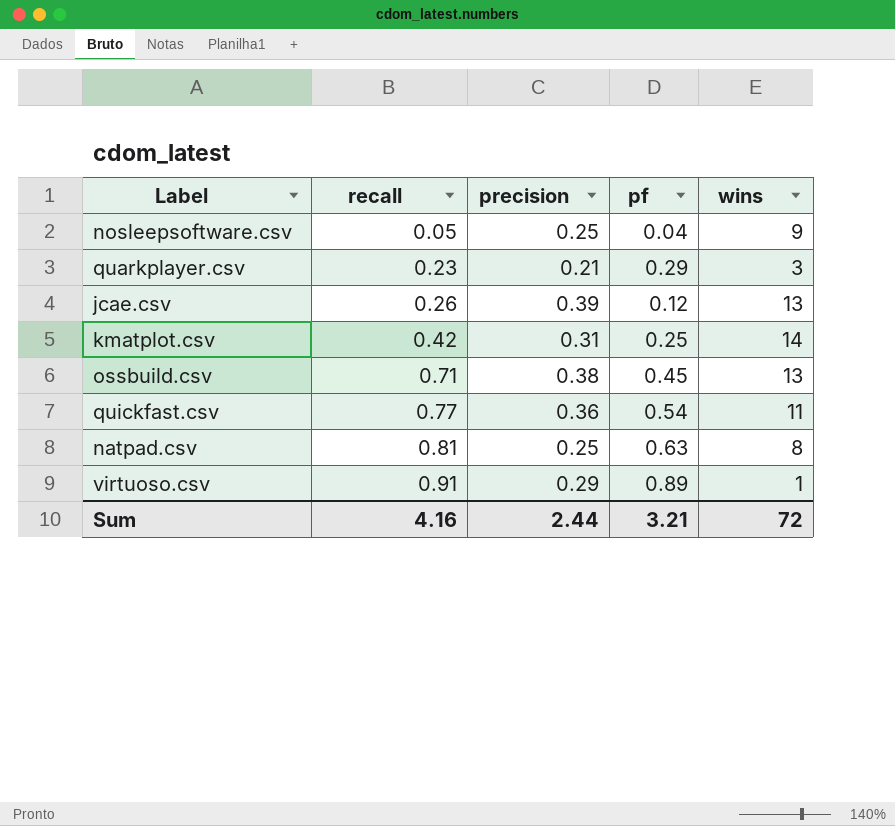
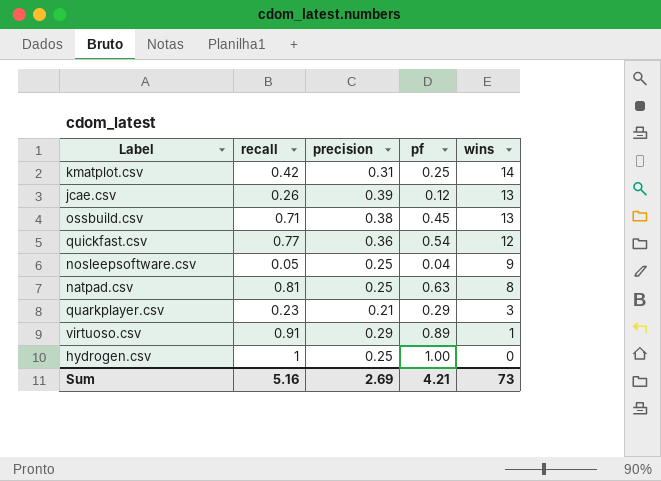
row order: recall ascending -> wins descending
quickfast.csv | wins: 11 -> 12
row hydrogen.csv: none -> 1 | 0.25 | 1.00 | 0
Sum | recall: 4.16 -> 5.16
Sum | precision: 2.44 -> 2.69
Sum | pf: 3.21 -> 4.21
Sum | wins: 72 -> 73

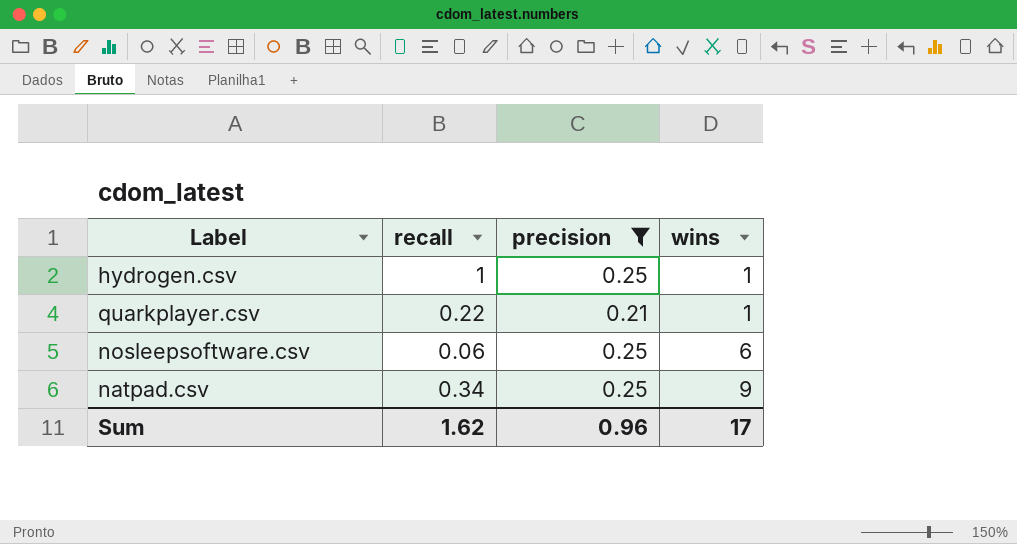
filter: none -> precision <= 0.25
row order: wins descending -> wins ascending
column pf | position: 4 -> none
hydrogen.csv | wins: 0 -> 1
quarkplayer.csv | recall: 0.23 -> 0.22
quarkplayer.csv | wins: 3 -> 1
nosleepsoftware.csv | recall: 0.05 -> 0.06
nosleepsoftware.csv | wins: 9 -> 6
natpad.csv | recall: 0.81 -> 0.34
natpad.csv | wins: 8 -> 9
Sum | recall: 5.16 -> 1.62
Sum | precision: 2.69 -> 0.96
Sum | wins: 73 -> 17

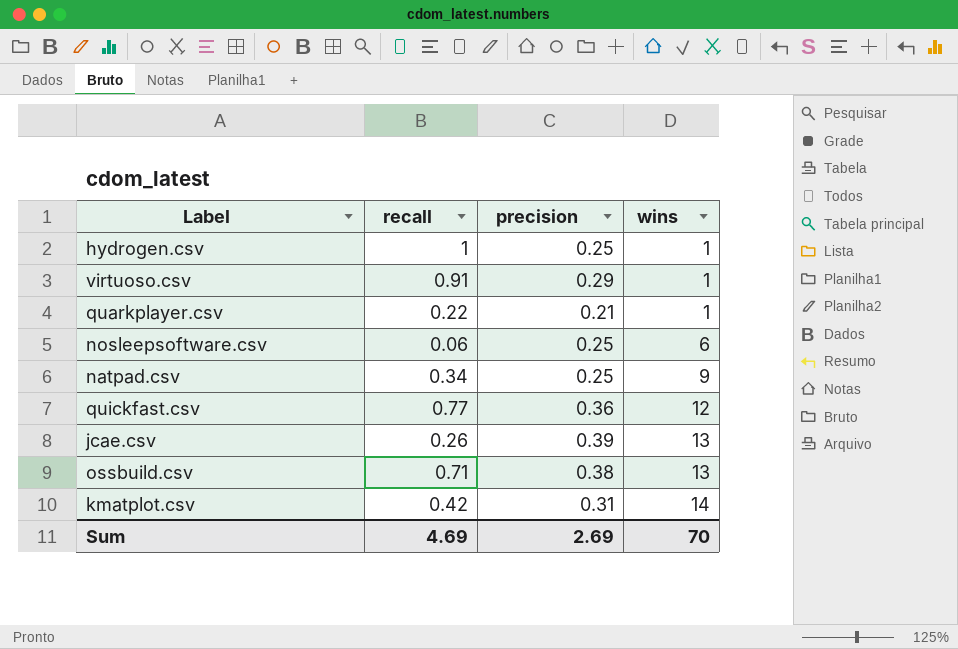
filter: precision <= 0.25 -> none
Sum | recall: 1.62 -> 4.69
Sum | precision: 0.96 -> 2.69
Sum | wins: 17 -> 70

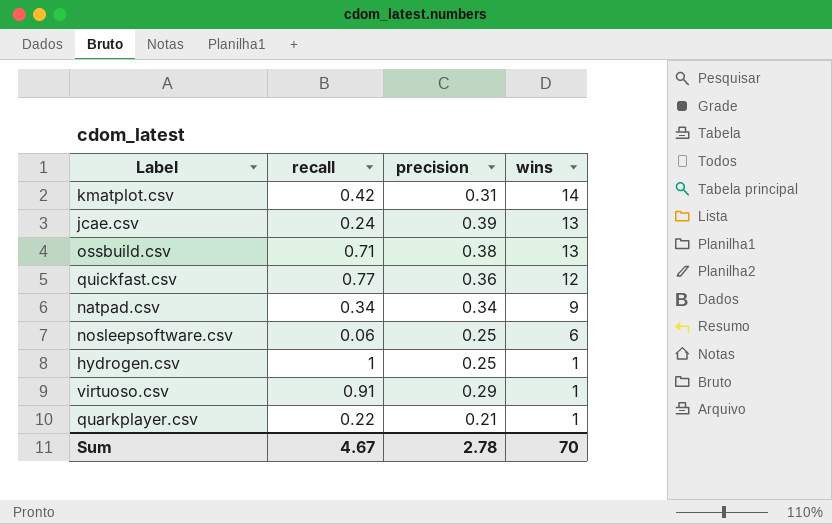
row order: wins ascending -> wins descending
jcae.csv | recall: 0.26 -> 0.24
natpad.csv | precision: 0.25 -> 0.34
Sum | recall: 4.69 -> 4.67
Sum | precision: 2.69 -> 2.78

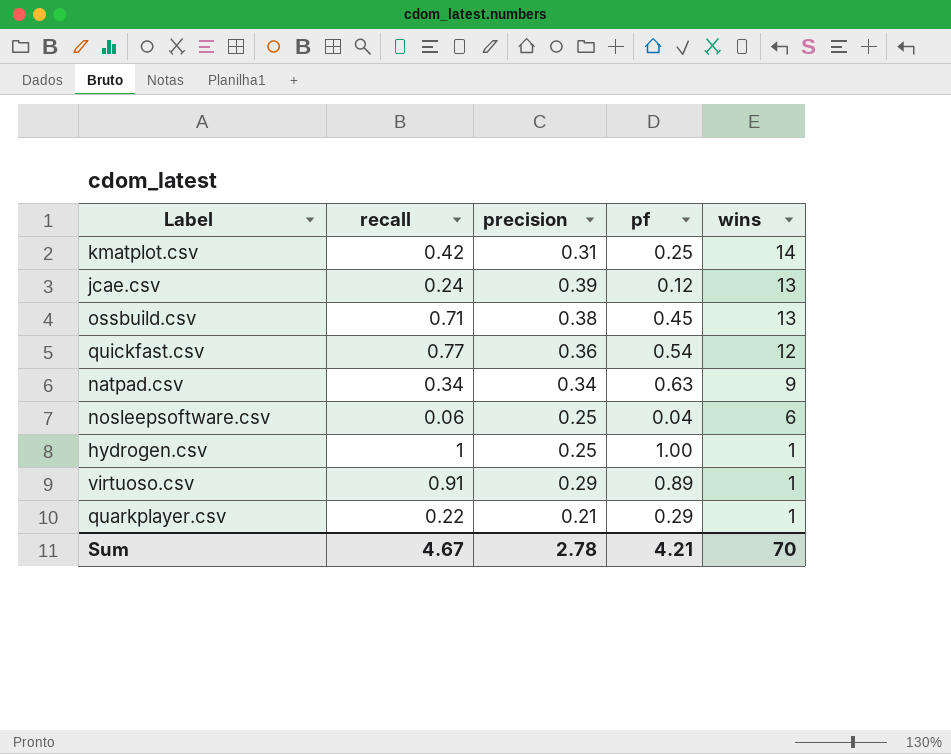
column pf | position: none -> 4

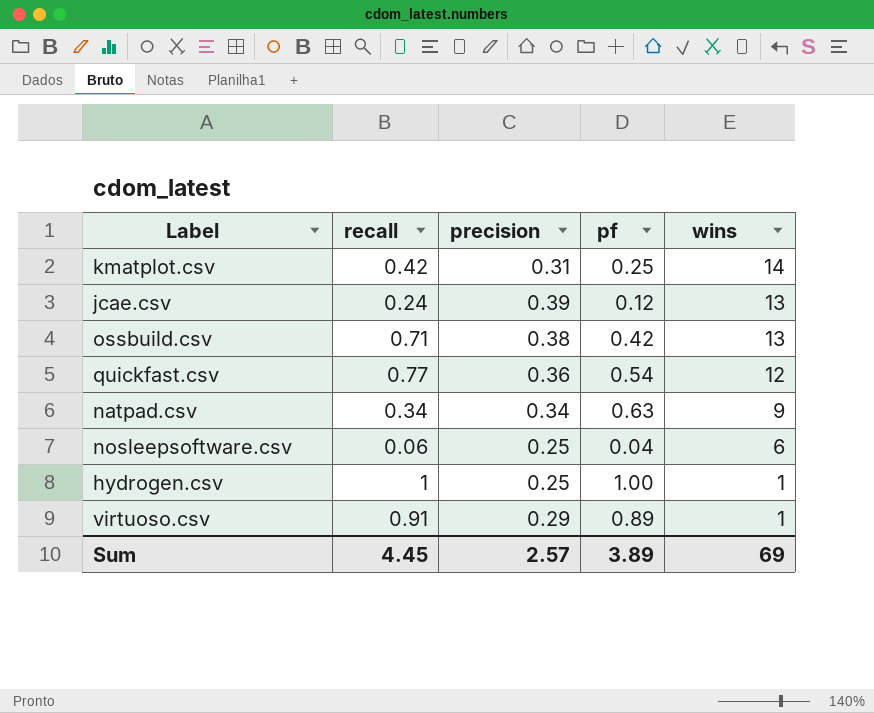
row quarkplayer.csv: 0.22 | 0.21 | 0.29 | 1 -> none
ossbuild.csv | pf: 0.45 -> 0.42
Sum | recall: 4.67 -> 4.45
Sum | precision: 2.78 -> 2.57
Sum | pf: 4.21 -> 3.89
Sum | wins: 70 -> 69

